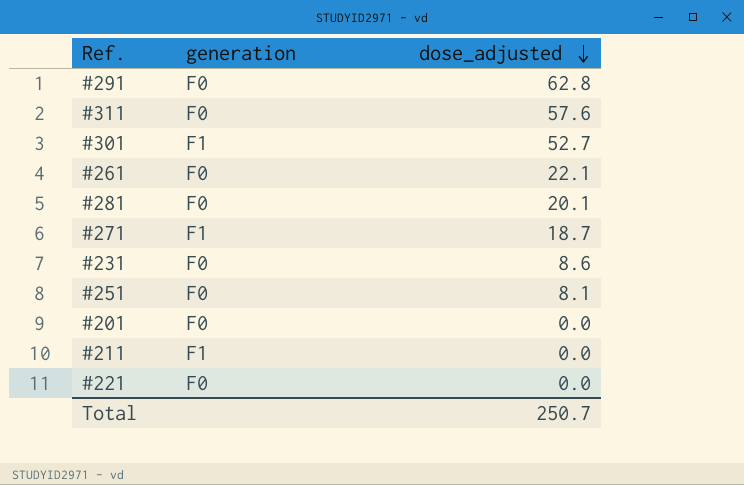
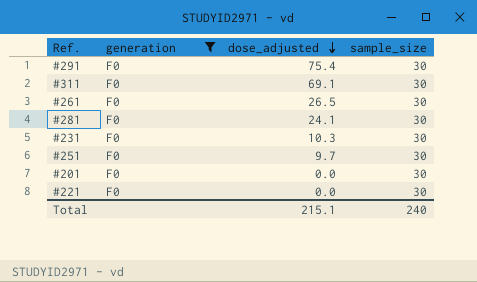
filter: none -> generation = F0
column sample_size | position: none -> 4
#291 | dose_adjusted: 62.8 -> 75.4
#311 | dose_adjusted: 57.6 -> 69.1
#261 | dose_adjusted: 22.1 -> 26.5
#281 | dose_adjusted: 20.1 -> 24.1
#231 | dose_adjusted: 8.6 -> 10.3
#251 | dose_adjusted: 8.1 -> 9.7
Total | dose_adjusted: 250.7 -> 215.1

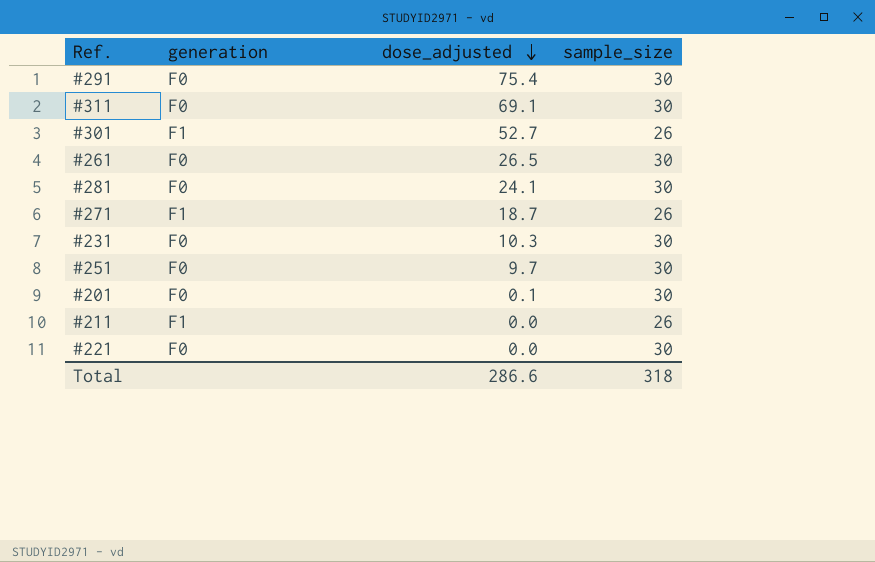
filter: generation = F0 -> none
#201 | dose_adjusted: 0.0 -> 0.1
Total | dose_adjusted: 215.1 -> 286.6
Total | sample_size: 240 -> 318

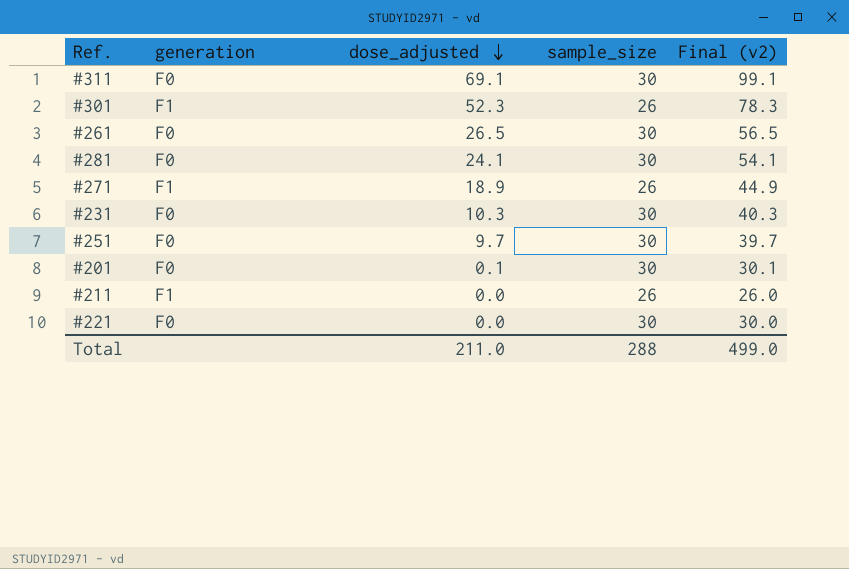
column Final (v2) | formula: none -> [dose_adjusted] + [sample_size]
row #291: F0 | 75.4 | 30 -> none
#301 | dose_adjusted: 52.7 -> 52.3
#271 | dose_adjusted: 18.7 -> 18.9
Total | dose_adjusted: 286.6 -> 211.0
Total | sample_size: 318 -> 288

